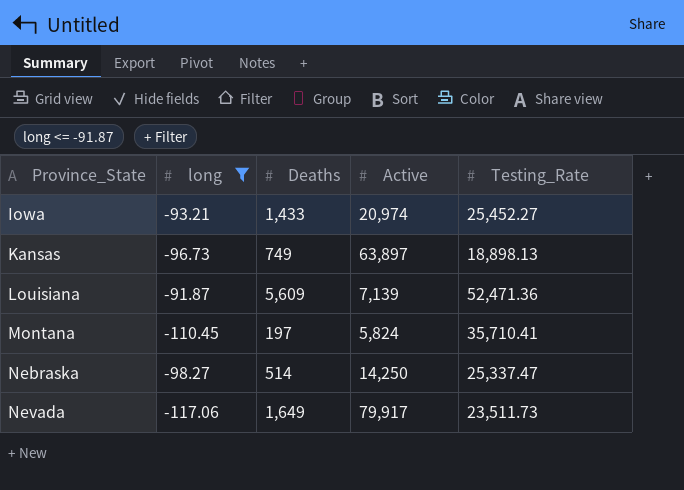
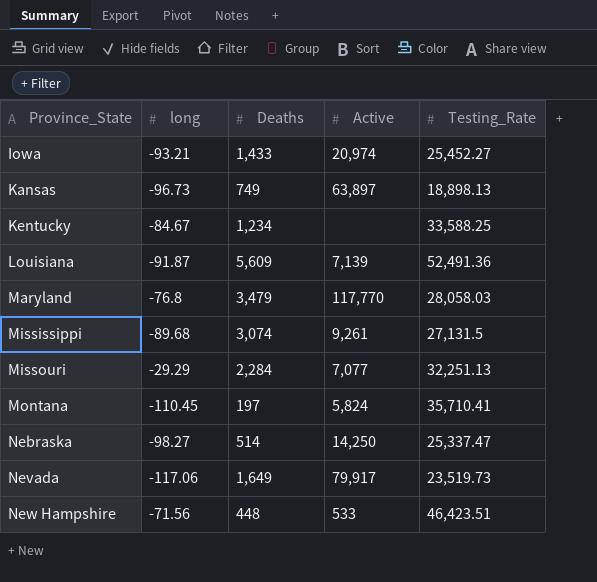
filter: long <= -91.87 -> none
Louisiana | Testing_Rate: 52,471.36 -> 52,491.36
Nevada | Testing_Rate: 23,511.73 -> 23,519.73

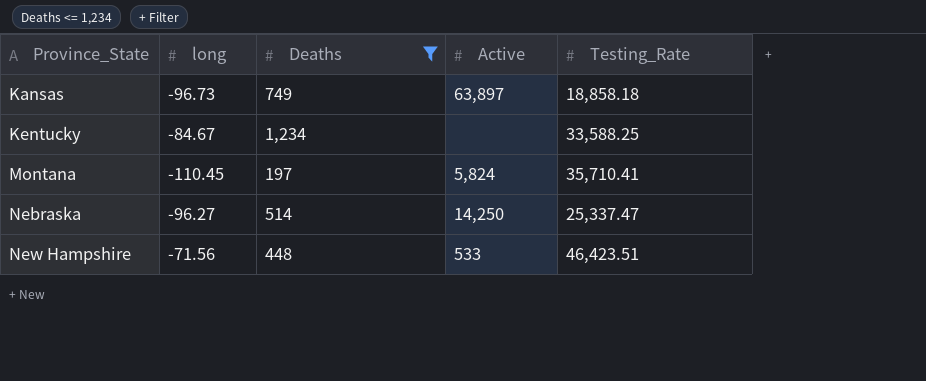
filter: none -> Deaths <= 1,234
Kansas | Testing_Rate: 18,898.13 -> 18,858.18
Nebraska | long: -98.27 -> -96.27

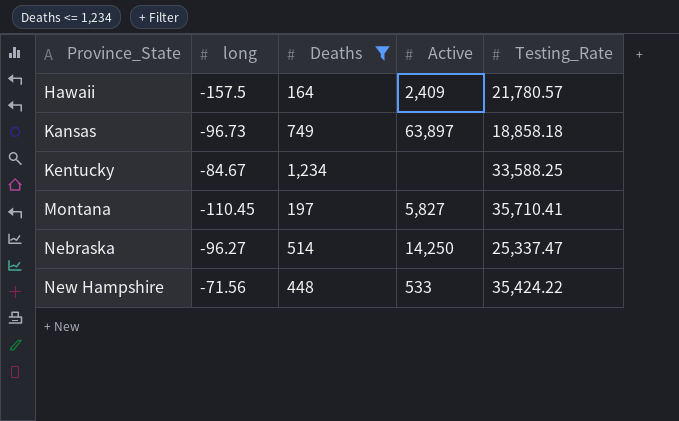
row Hawaii: none -> -157.5 | 164 | 2,409 | 21,780.57
Montana | Active: 5,824 -> 5,827
New Hampshire | Testing_Rate: 46,423.51 -> 35,424.22

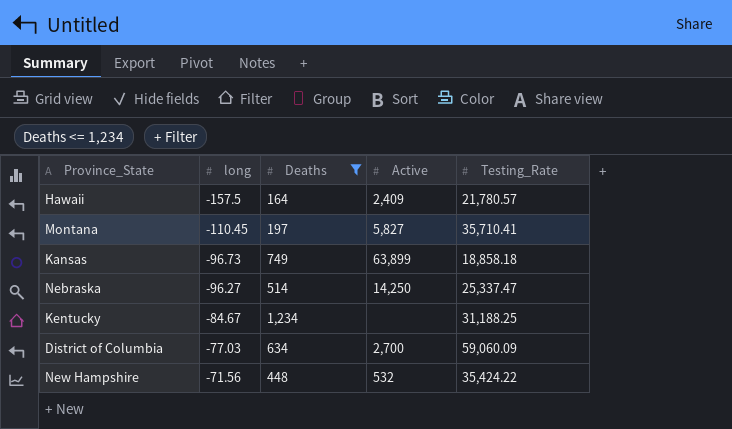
row order: Province_State ascending -> long ascending
Kansas | Active: 63,897 -> 63,899
Kentucky | Testing_Rate: 33,588.25 -> 31,188.25
row District of Columbia: none -> -77.03 | 634 | 2,700 | 59,060.09
New Hampshire | Active: 533 -> 532

